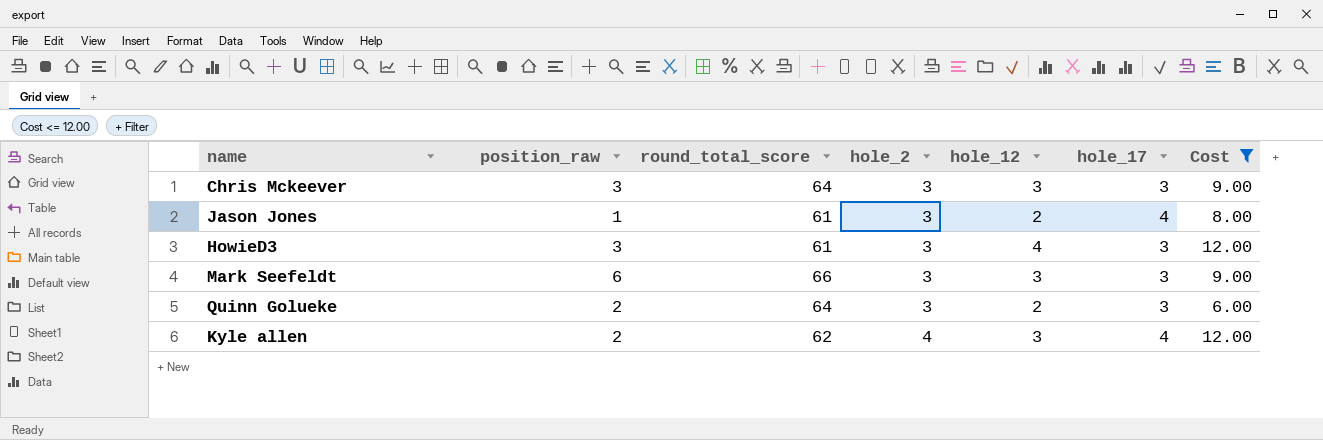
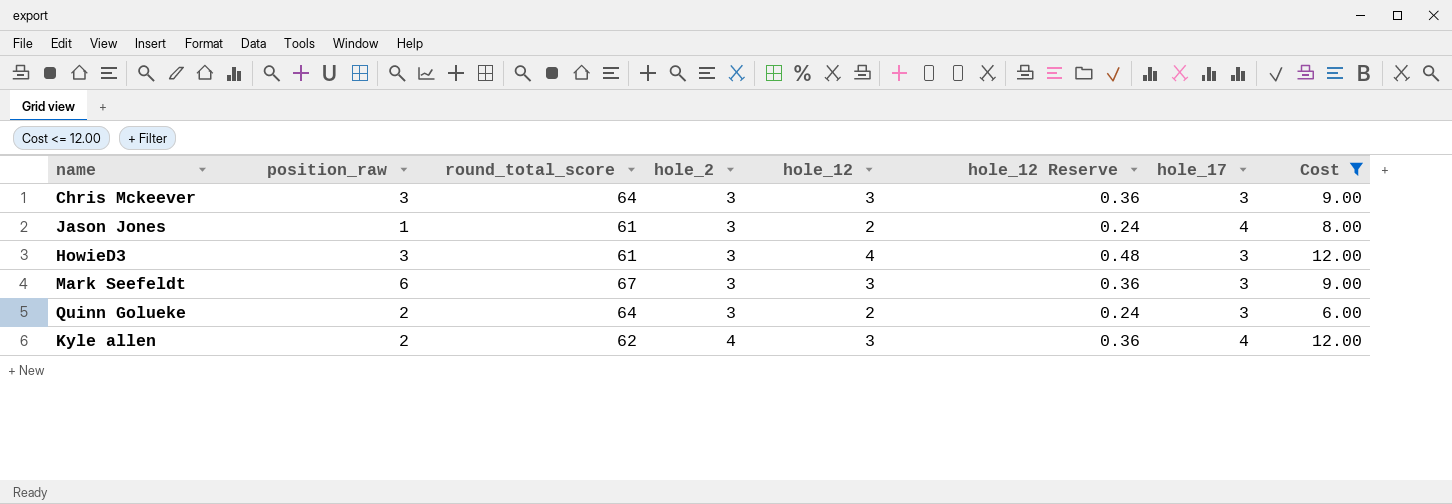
column hole_12 Reserve | formula: none -> [hole_12] * 0.12
Mark Seefeldt | round_total_score: 66 -> 67

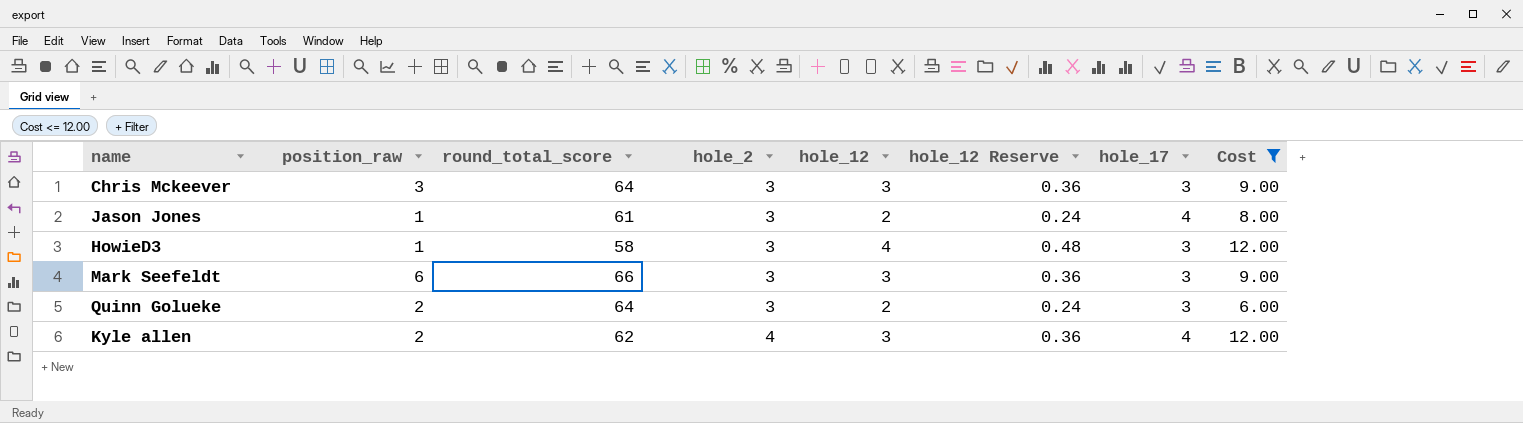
HowieD3 | position_raw: 3 -> 1
HowieD3 | round_total_score: 61 -> 58
Mark Seefeldt | round_total_score: 67 -> 66

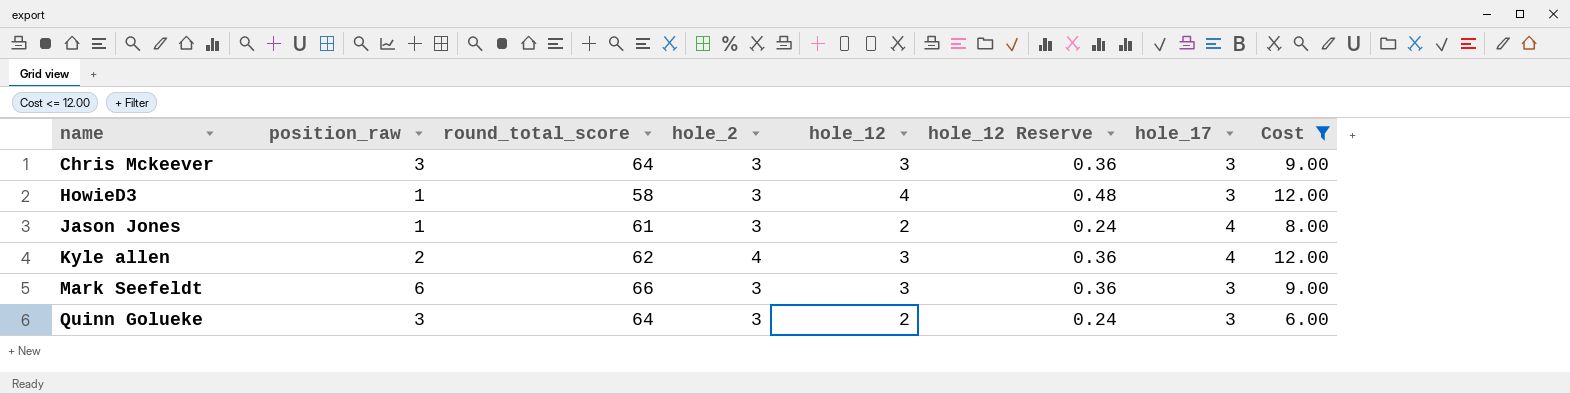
row order: hole_2 ascending -> name ascending
Quinn Golueke | position_raw: 2 -> 3

